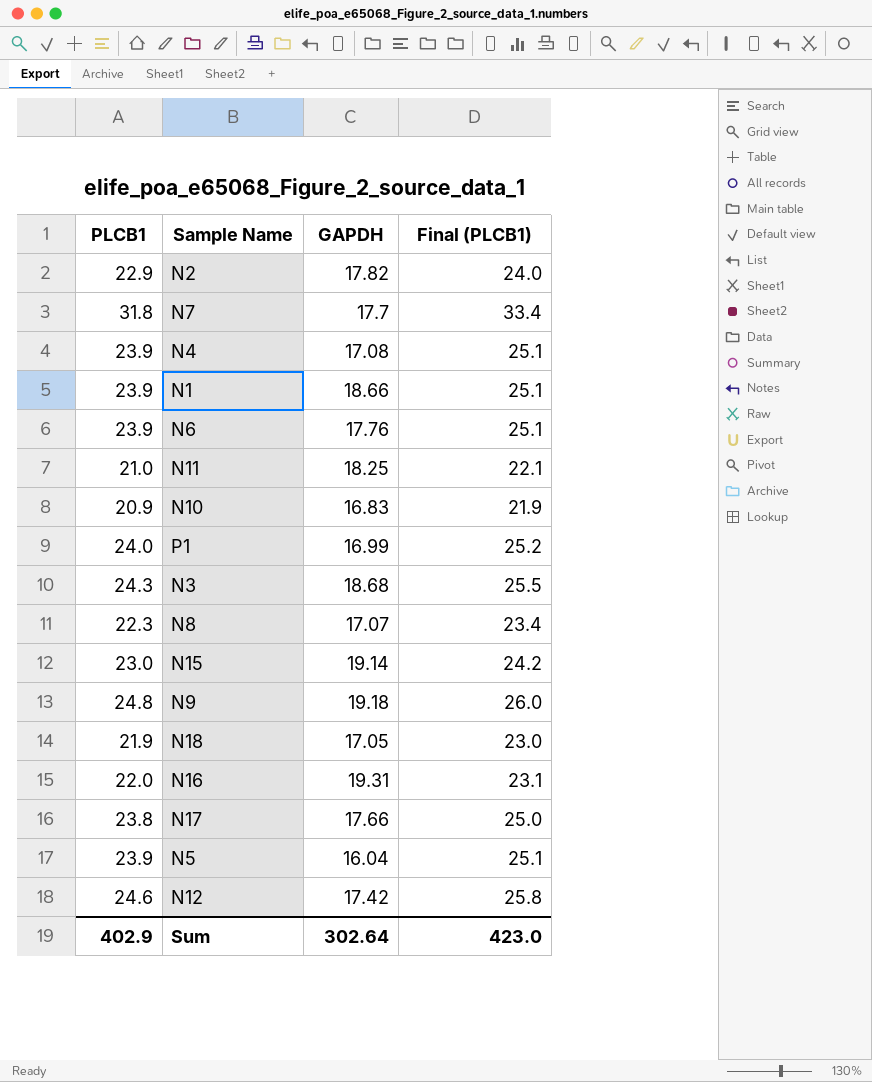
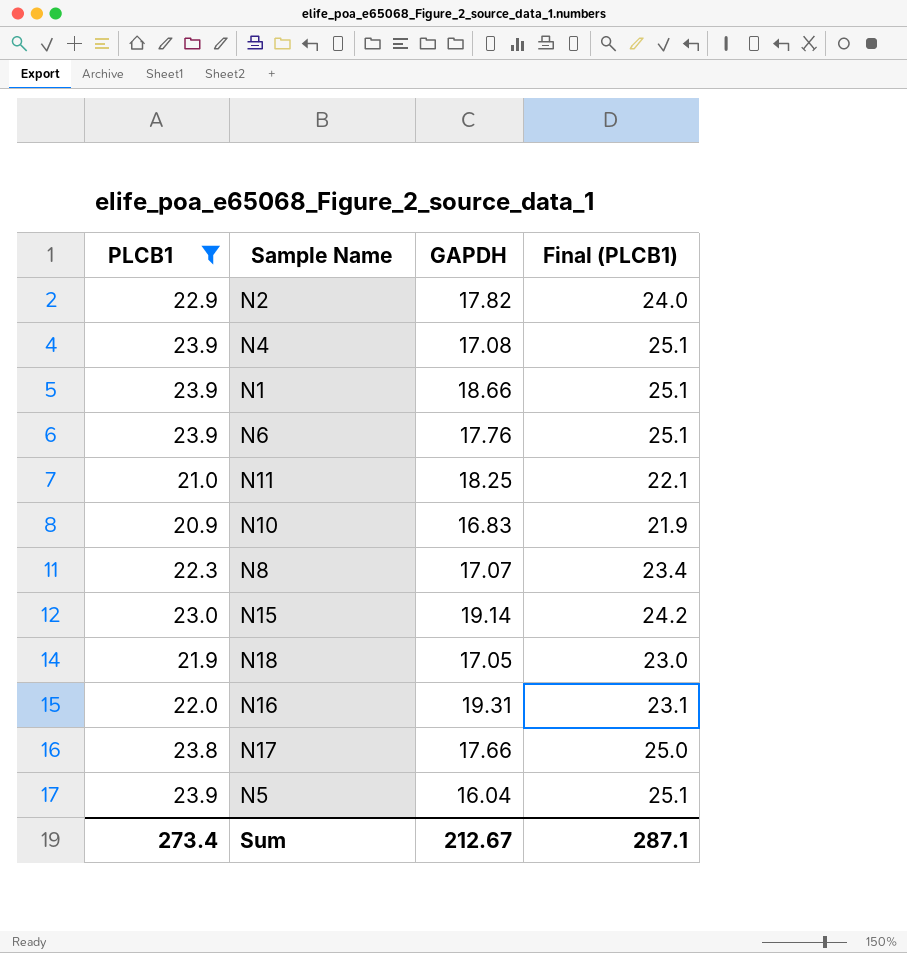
filter: none -> PLCB1 <= 23.9
Sum | PLCB1: 402.9 -> 273.4
Sum | GAPDH: 302.64 -> 212.67
Sum | Final (PLCB1): 423.0 -> 287.1

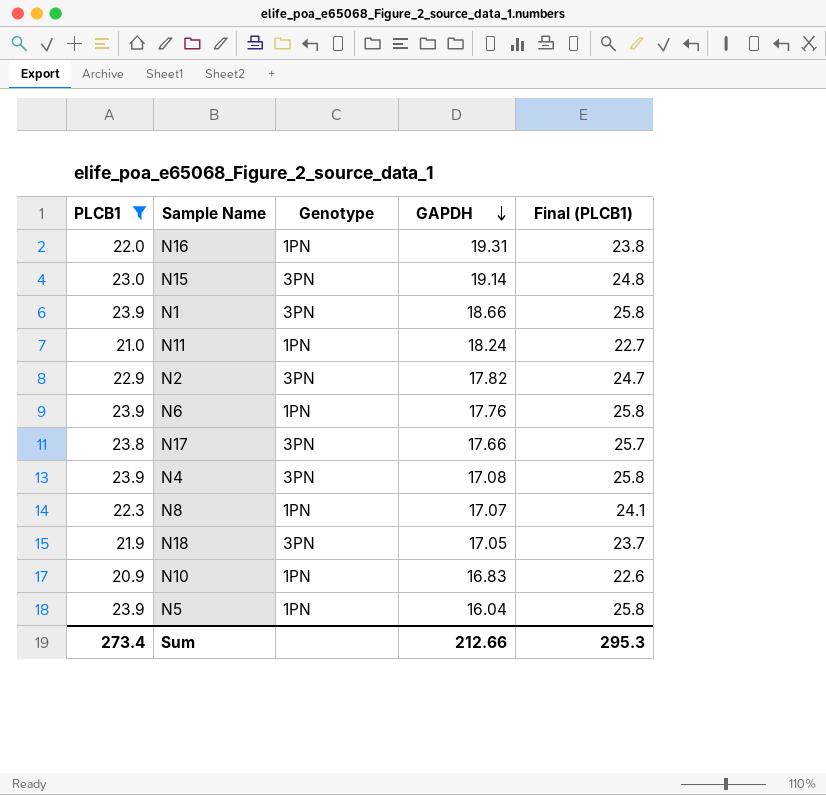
row order: none -> GAPDH descending
column Genotype | position: none -> 3
column Final (PLCB1) | formula: [PLCB1] * 1.05 -> [PLCB1] * 1.08
N11 | GAPDH: 18.25 -> 18.24
Sum | GAPDH: 212.67 -> 212.66
Sum | Final (PLCB1): 287.1 -> 295.3

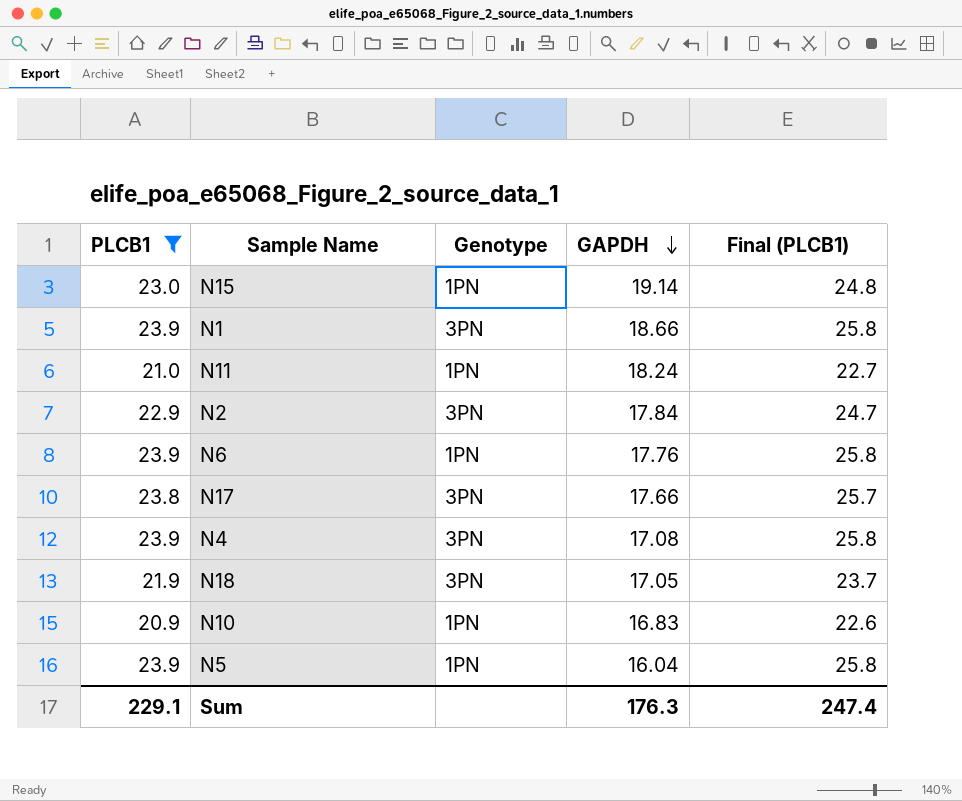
row N16: 22.0 | 1PN | 19.31 | 23.8 -> none
row N8: 22.3 | 1PN | 17.07 | 24.1 -> none
N15 | Genotype: 3PN -> 1PN
N2 | GAPDH: 17.82 -> 17.84
Sum | PLCB1: 273.4 -> 229.1
Sum | GAPDH: 212.66 -> 176.3
Sum | Final (PLCB1): 295.3 -> 247.4

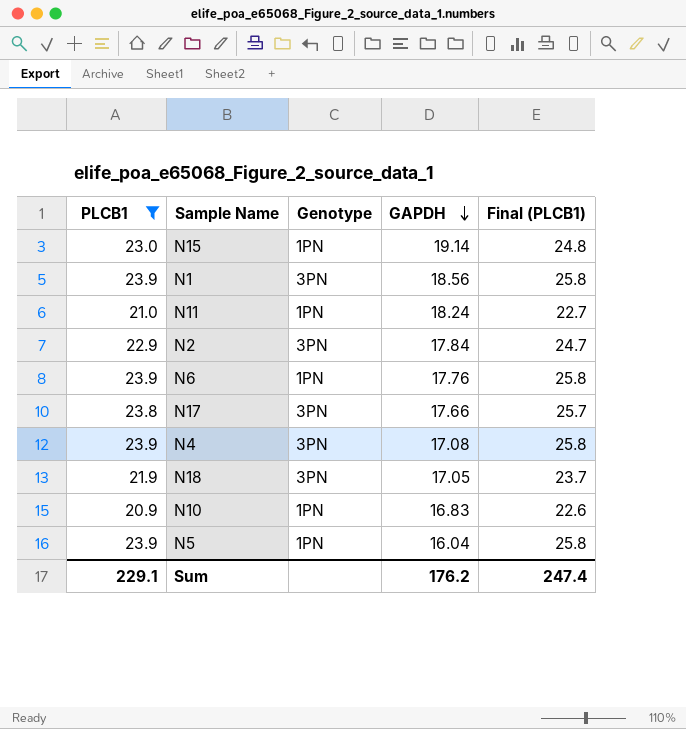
N1 | GAPDH: 18.66 -> 18.56
Sum | GAPDH: 176.3 -> 176.2

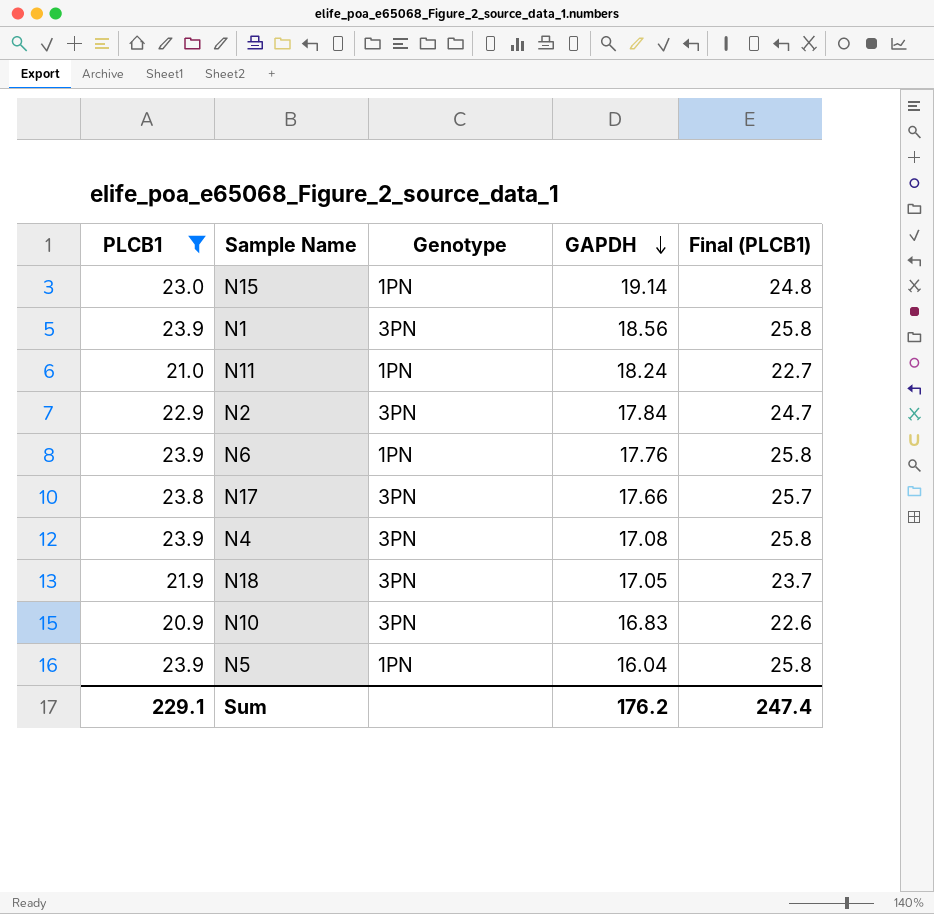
N10 | Genotype: 1PN -> 3PN

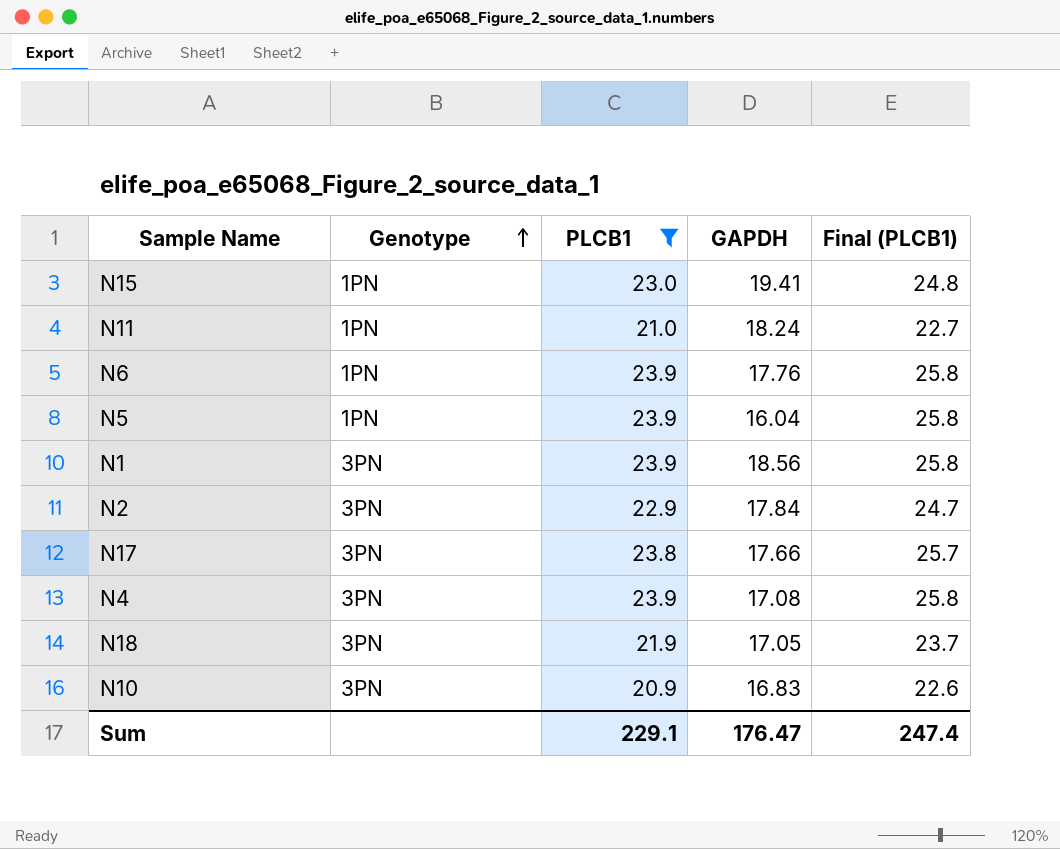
row order: GAPDH descending -> Genotype ascending
column PLCB1 | position: 1 -> 3
N15 | GAPDH: 19.14 -> 19.41
Sum | GAPDH: 176.2 -> 176.47

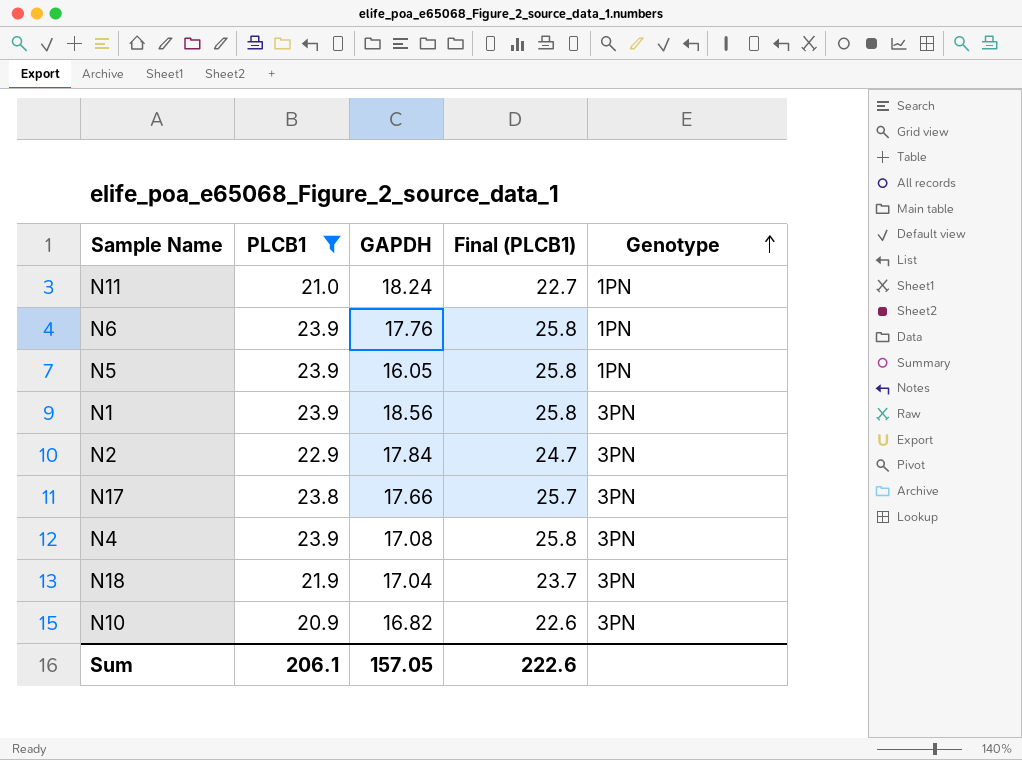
column Genotype | position: 2 -> 5
row N15: 1PN | 23.0 | 19.41 | 24.8 -> none
N5 | GAPDH: 16.04 -> 16.05
N18 | GAPDH: 17.05 -> 17.04
N10 | GAPDH: 16.83 -> 16.82
Sum | PLCB1: 229.1 -> 206.1
Sum | GAPDH: 176.47 -> 157.05
Sum | Final (PLCB1): 247.4 -> 222.6

